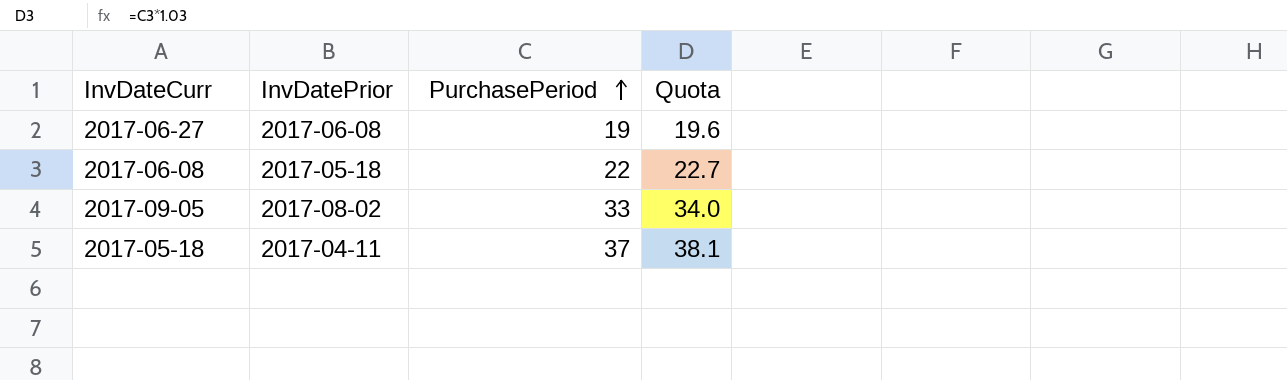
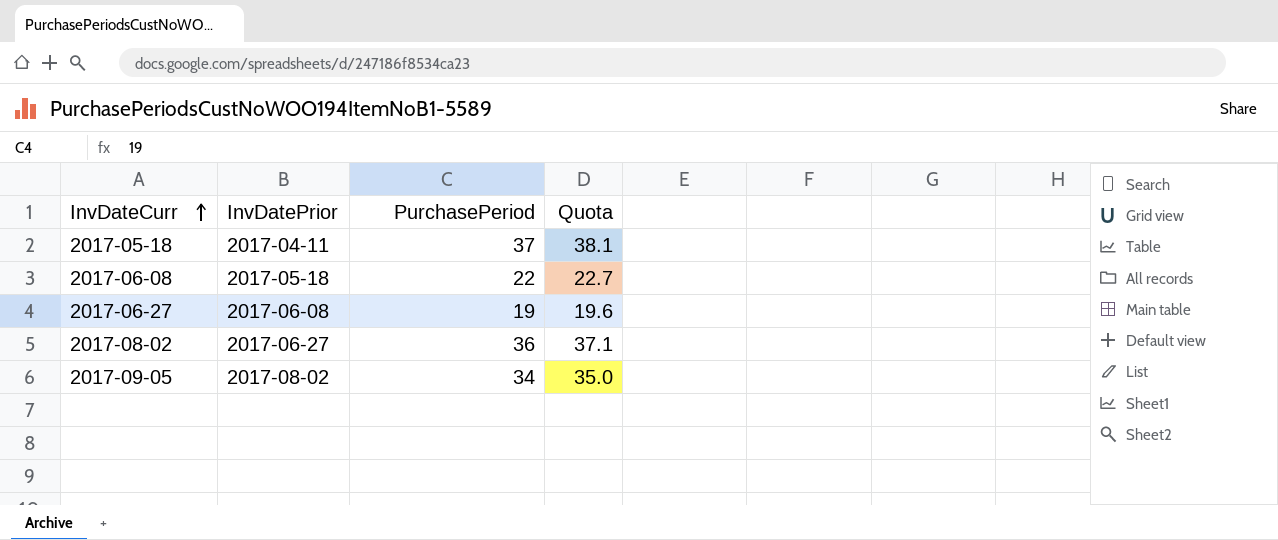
row order: PurchasePeriod ascending -> InvDateCurr ascending
row 2017-08-02: none -> 2017-06-27 | 36 | 37.1
2017-09-05 | PurchasePeriod: 33 -> 34
2017-09-05 | Quota: 34.0 -> 35.0

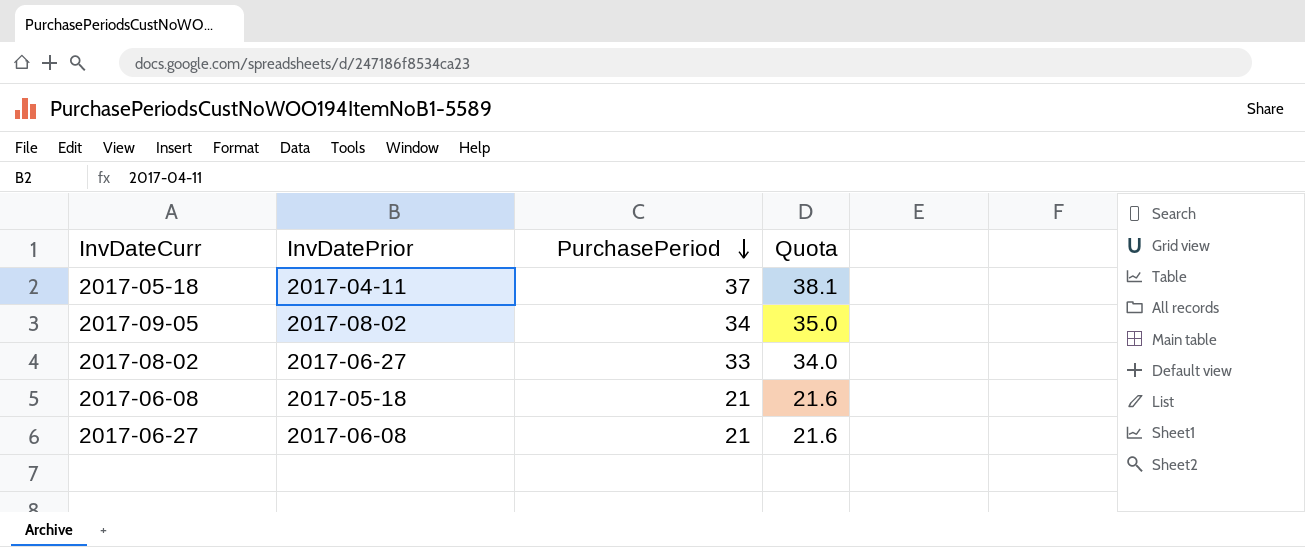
row order: InvDateCurr ascending -> PurchasePeriod descending
2017-08-02 | PurchasePeriod: 36 -> 33
2017-08-02 | Quota: 37.1 -> 34.0
2017-06-08 | PurchasePeriod: 22 -> 21
2017-06-08 | Quota: 22.7 -> 21.6
2017-06-27 | PurchasePeriod: 19 -> 21
2017-06-27 | Quota: 19.6 -> 21.6

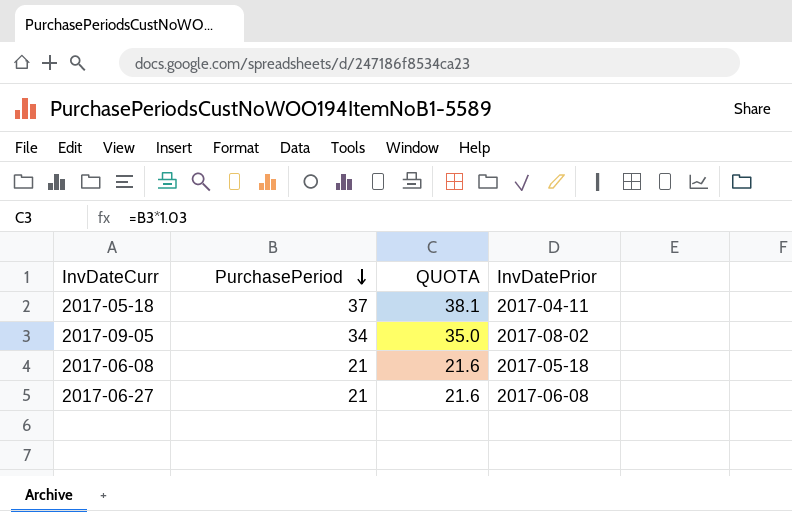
column name: Quota -> QUOTA
column InvDatePrior | position: 2 -> 4
row 2017-08-02: 2017-06-27 | 33 | 34.0 -> none

